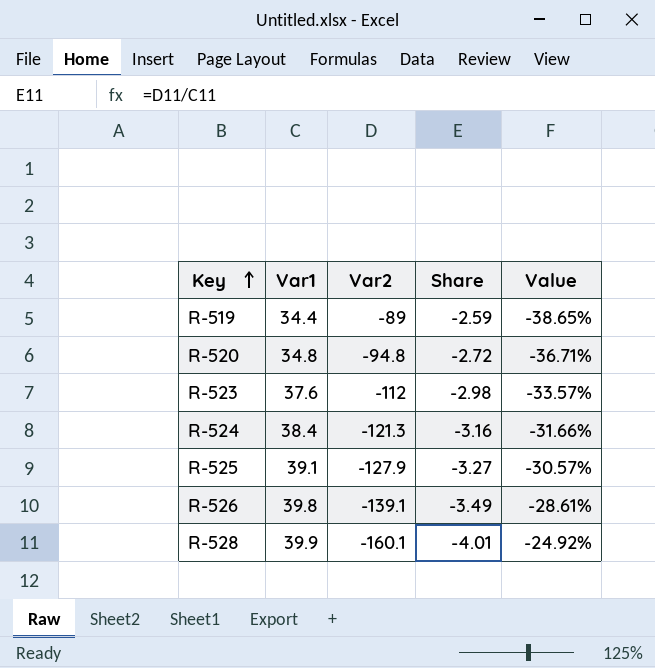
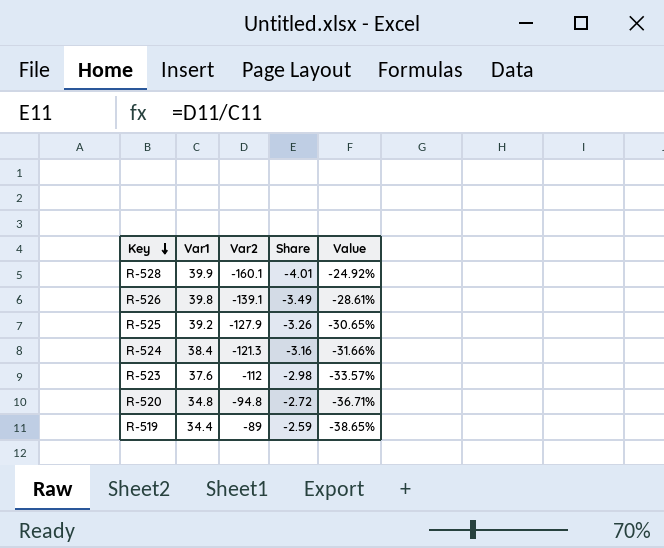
row order: Key ascending -> Key descending
R-525 | Var1: 39.1 -> 39.2
R-525 | Share: -3.27 -> -3.26
R-525 | Value: -30.57% -> -30.65%

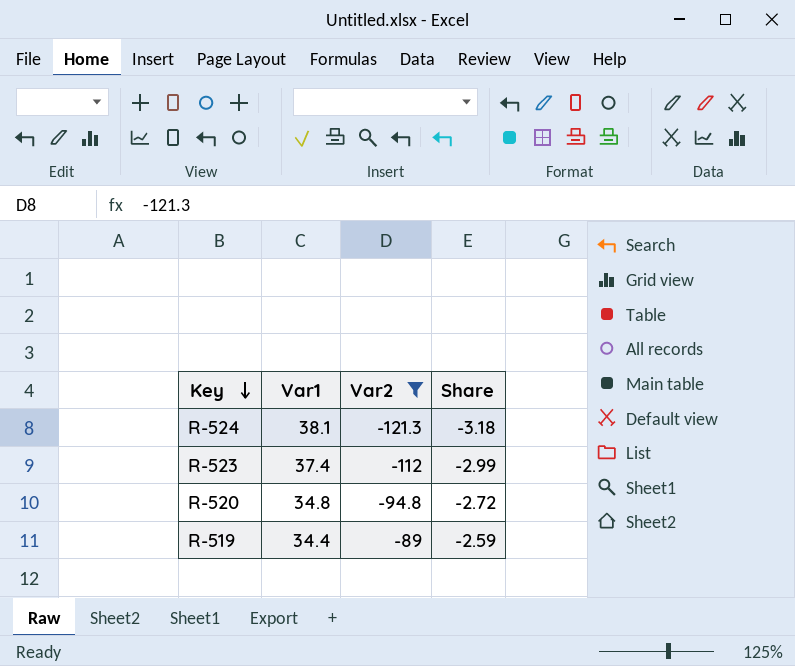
filter: none -> Var2 >= -121.3
column Value | formula: [Var1] / [Var2] -> none
R-524 | Var1: 38.4 -> 38.1
R-524 | Share: -3.16 -> -3.18
R-523 | Var1: 37.6 -> 37.4
R-523 | Share: -2.98 -> -2.99

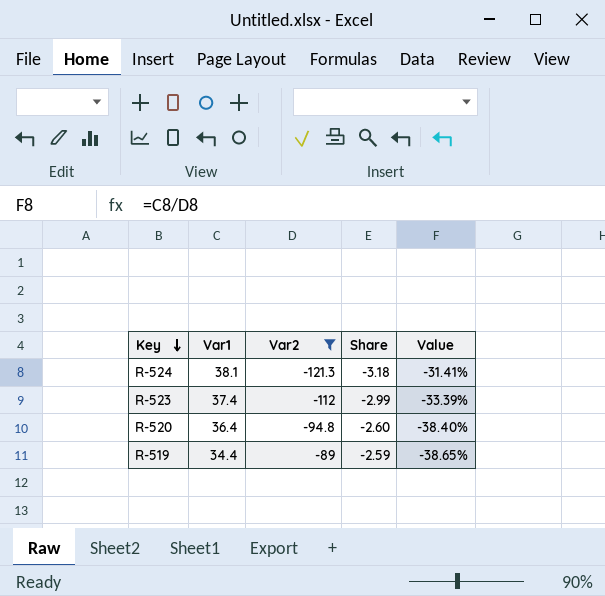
column Value | formula: none -> [Var1] / [Var2]
R-520 | Var1: 34.8 -> 36.4
R-520 | Share: -2.72 -> -2.60

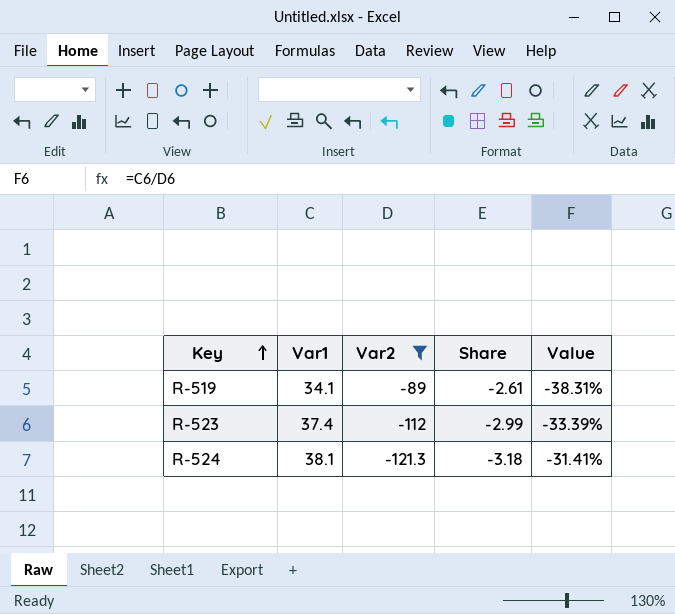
row order: Key descending -> Key ascending
row R-520: 36.4 | -94.8 | -2.60 | -38.40% -> none
R-519 | Var1: 34.4 -> 34.1
R-519 | Share: -2.59 -> -2.61
R-519 | Value: -38.65% -> -38.31%

